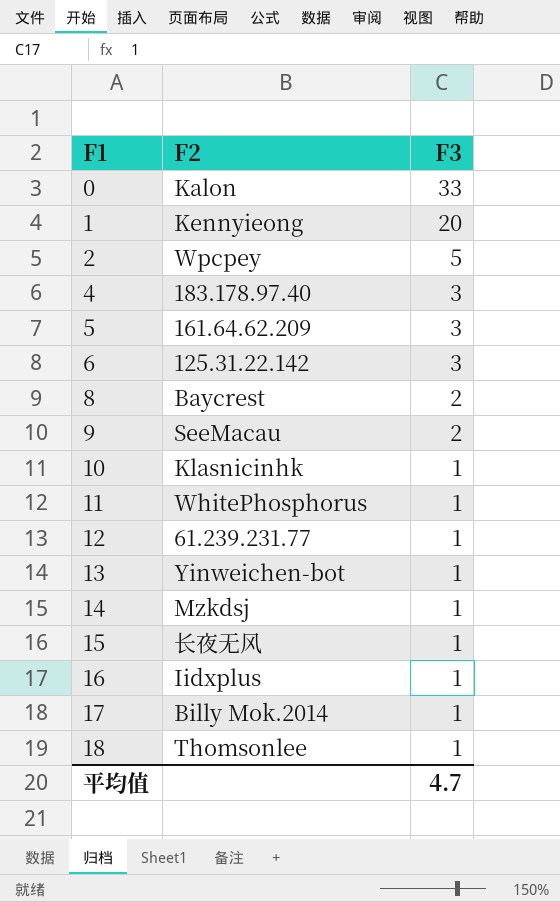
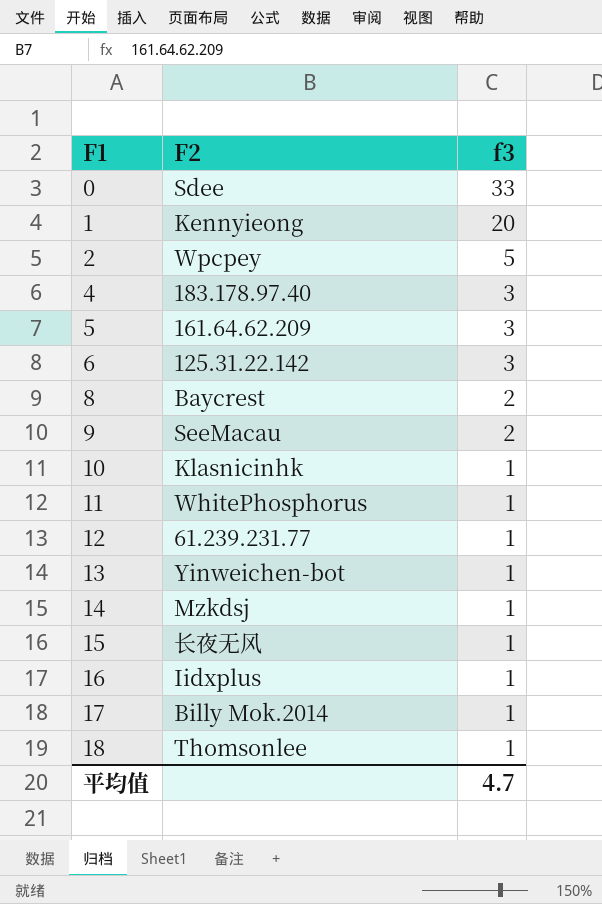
column name: F3 -> f3
0 | F2: Kalon -> Sdee

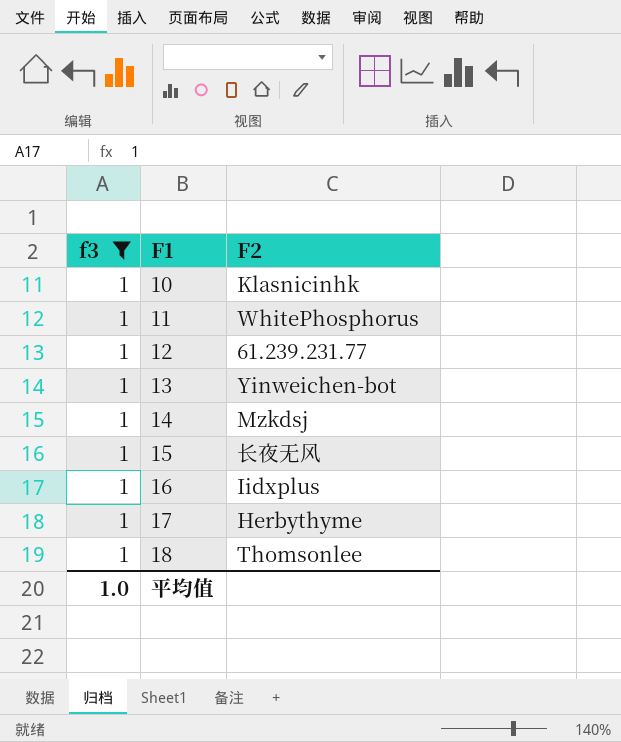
filter: none -> f3 = 1
column f3 | position: 3 -> 1
17 | F2: Billy Mok.2014 -> Herbythyme
平均值 | f3: 4.7 -> 1.0

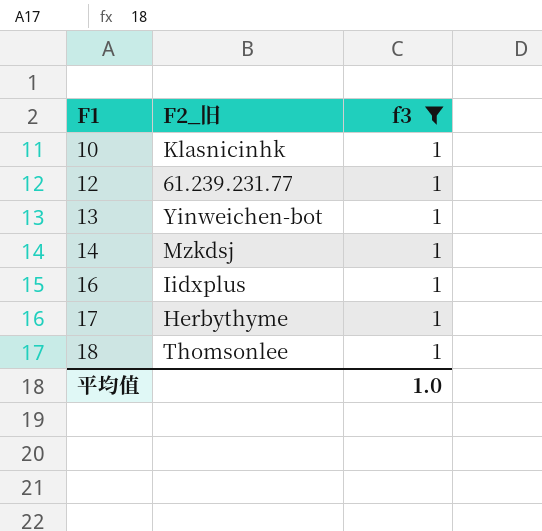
column name: F2 -> F2_旧
column f3 | position: 1 -> 3
row 11: 1 | WhitePhosphorus -> none
row 15: 1 | 长夜无风 -> none

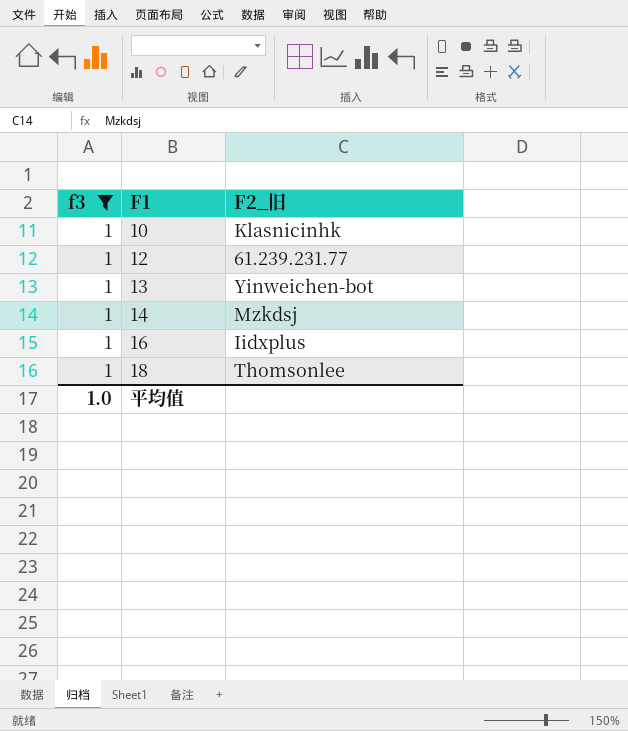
column f3 | position: 3 -> 1
row 17: Herbythyme | 1 -> none

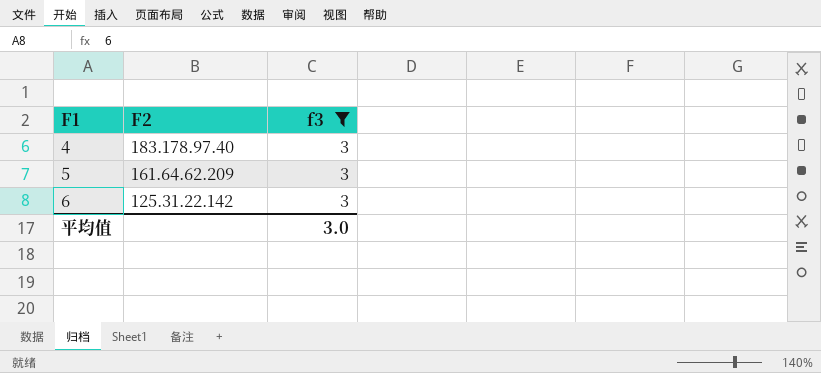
filter: f3 = 1 -> f3 = 3
column name: F2_旧 -> F2
column f3 | position: 1 -> 3
平均值 | f3: 1.0 -> 3.0

